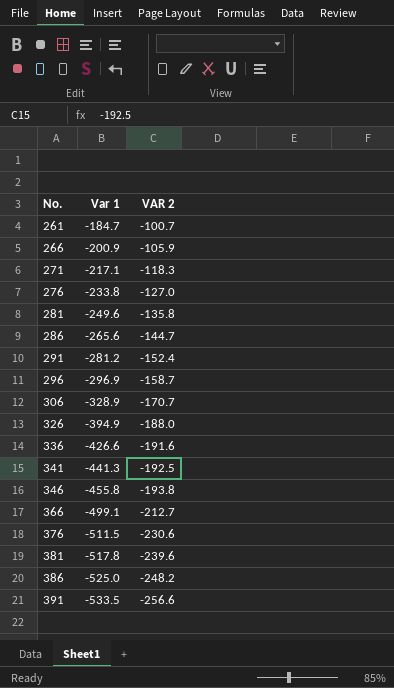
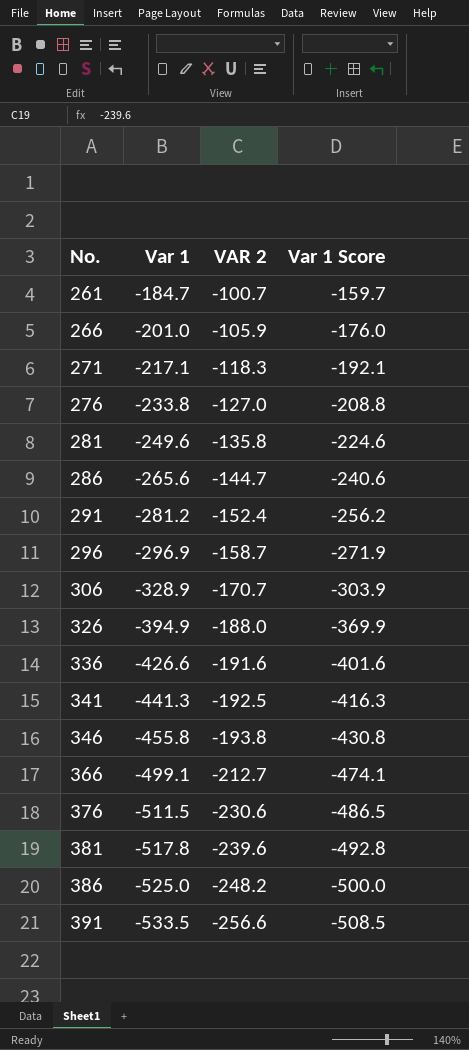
column Var 1 Score | formula: none -> [Var 1] + 25
266 | Var 1: -200.9 -> -201.0

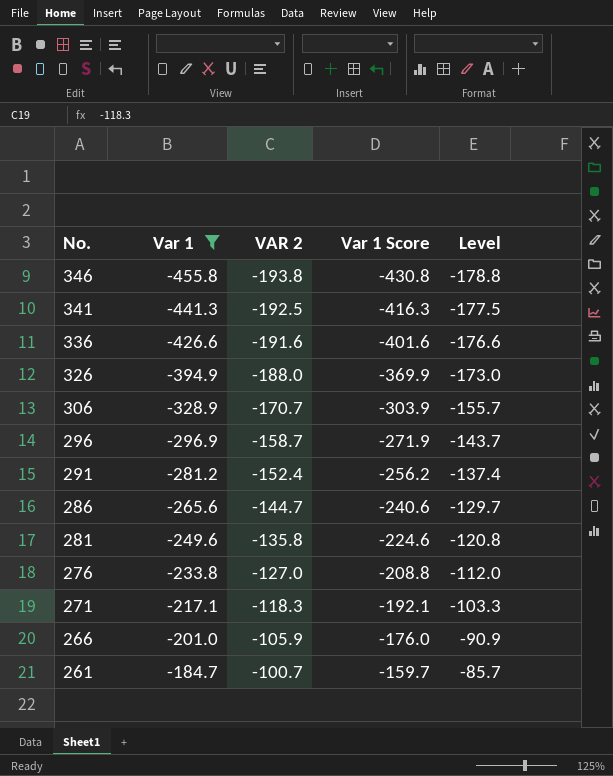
filter: none -> Var 1 >= -455.8
row order: No. ascending -> No. descending
column Level | formula: none -> [VAR 2] + 15

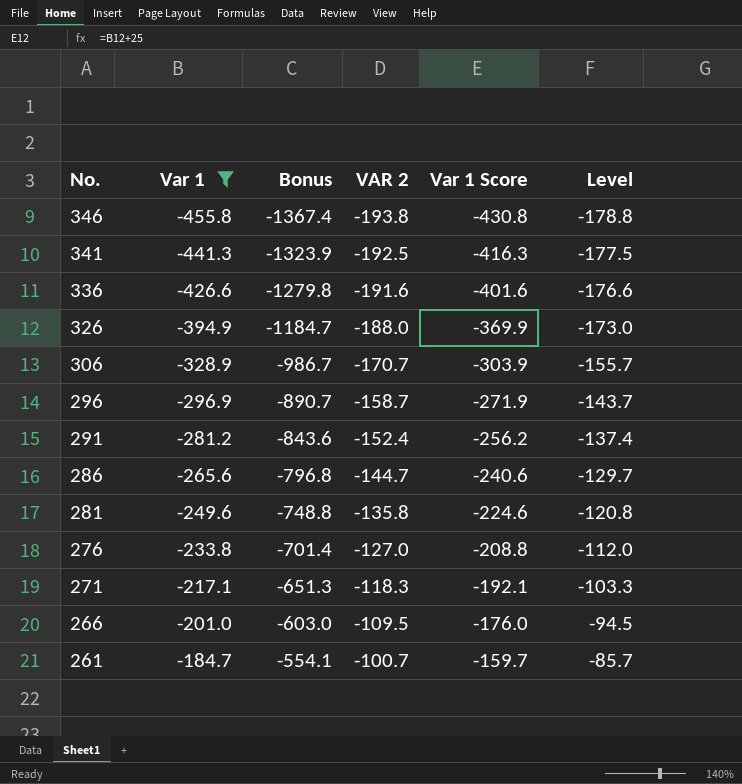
column Bonus | formula: none -> [Var 1] * 3
266 | VAR 2: -105.9 -> -109.5
266 | Level: -90.9 -> -94.5

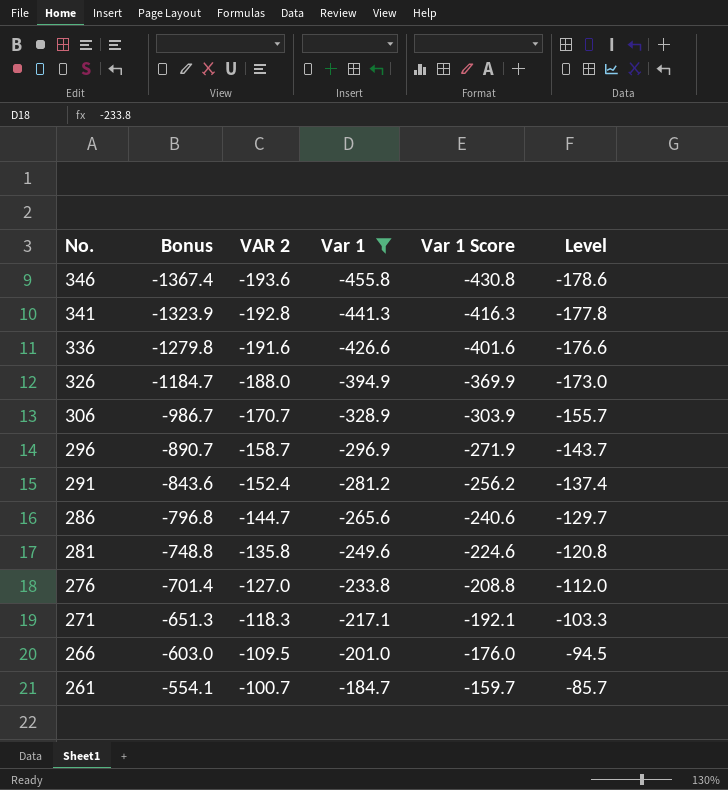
column Var 1 | position: 2 -> 4
346 | VAR 2: -193.8 -> -193.6
346 | Level: -178.8 -> -178.6
341 | VAR 2: -192.5 -> -192.8
341 | Level: -177.5 -> -177.8

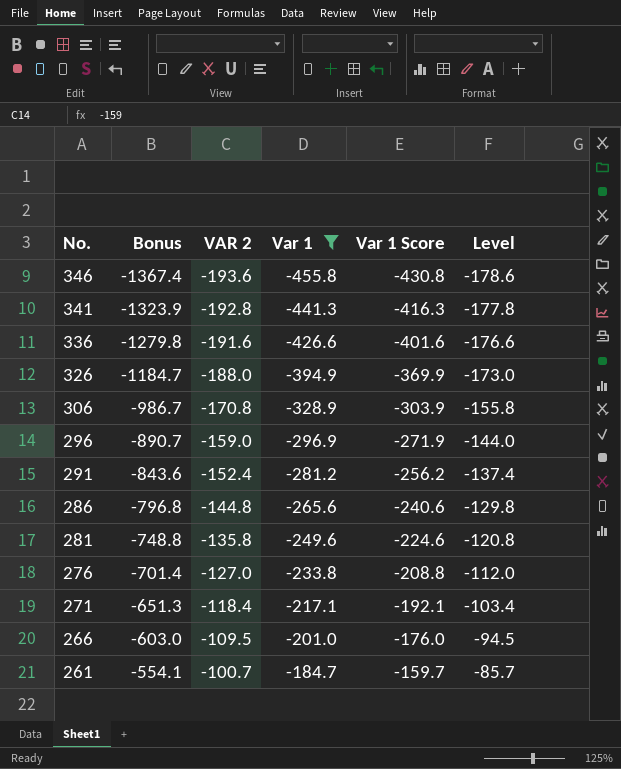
306 | VAR 2: -170.7 -> -170.8
306 | Level: -155.7 -> -155.8
296 | VAR 2: -158.7 -> -159.0
296 | Level: -143.7 -> -144.0
286 | VAR 2: -144.7 -> -144.8
286 | Level: -129.7 -> -129.8
271 | VAR 2: -118.3 -> -118.4
271 | Level: -103.3 -> -103.4

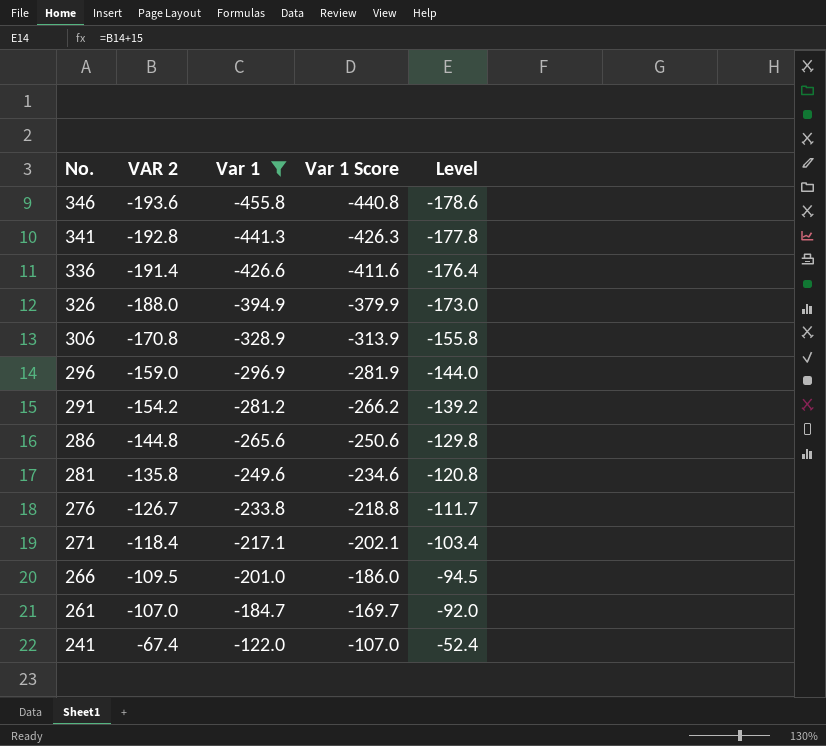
column Bonus | formula: [Var 1] * 3 -> none
column Var 1 Score | formula: [Var 1] + 25 -> [Var 1] + 15
336 | VAR 2: -191.6 -> -191.4
336 | Level: -176.6 -> -176.4
291 | VAR 2: -152.4 -> -154.2
291 | Level: -137.4 -> -139.2
276 | VAR 2: -127.0 -> -126.7
276 | Level: -112.0 -> -111.7
261 | VAR 2: -100.7 -> -107.0
261 | Level: -85.7 -> -92.0
row 241: none -> -67.4 | -122.0 | -107.0 | -52.4

